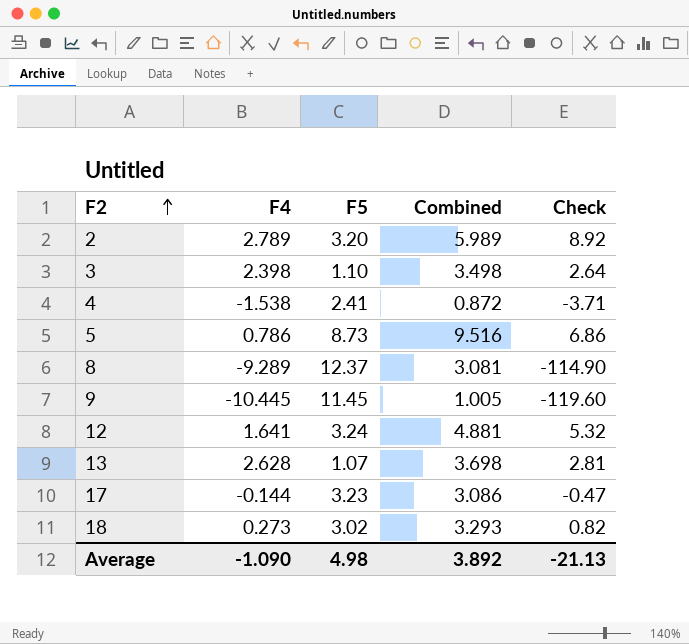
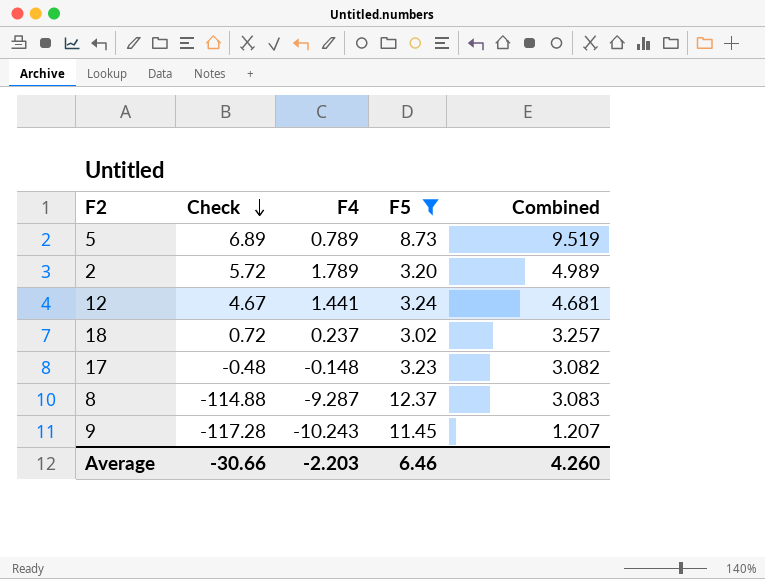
filter: none -> F5 >= 3.02
row order: F2 ascending -> Check descending
column Check | position: 5 -> 2
5 | Check: 6.86 -> 6.89
5 | F4: 0.786 -> 0.789
5 | Combined: 9.516 -> 9.519
2 | Check: 8.92 -> 5.72
2 | F4: 2.789 -> 1.789
2 | Combined: 5.989 -> 4.989
12 | Check: 5.32 -> 4.67
12 | F4: 1.641 -> 1.441
12 | Combined: 4.881 -> 4.681
18 | Check: 0.82 -> 0.72
18 | F4: 0.273 -> 0.237
18 | Combined: 3.293 -> 3.257
17 | Check: -0.47 -> -0.48
17 | F4: -0.144 -> -0.148
17 | Combined: 3.086 -> 3.082
8 | Check: -114.90 -> -114.88
8 | F4: -9.289 -> -9.287
8 | Combined: 3.081 -> 3.083
9 | Check: -119.60 -> -117.28
9 | F4: -10.445 -> -10.243
9 | Combined: 1.005 -> 1.207
Average | Check: -21.13 -> -30.66
Average | F4: -1.090 -> -2.203
Average | F5: 4.98 -> 6.46
Average | Combined: 3.892 -> 4.260

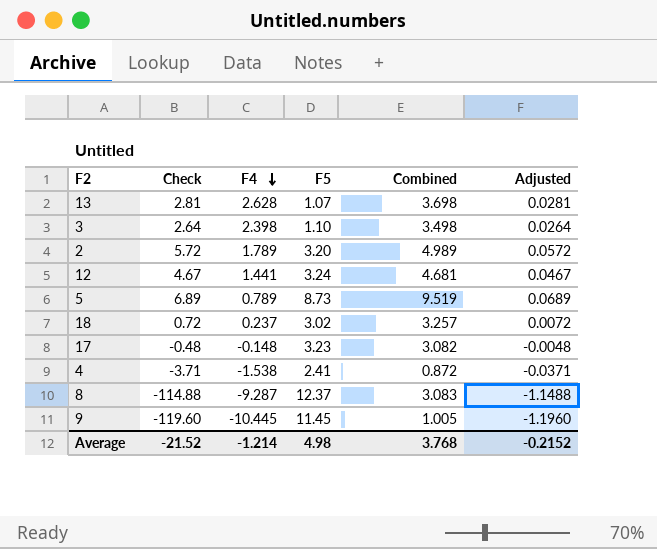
filter: F5 >= 3.02 -> none
row order: Check descending -> F4 descending
column Adjusted | formula: none -> [Check] * 0.01
9 | Check: -117.28 -> -119.60
9 | F4: -10.243 -> -10.445
9 | Combined: 1.207 -> 1.005
Average | Check: -30.66 -> -21.52
Average | F4: -2.203 -> -1.214
Average | F5: 6.46 -> 4.98
Average | Combined: 4.260 -> 3.768

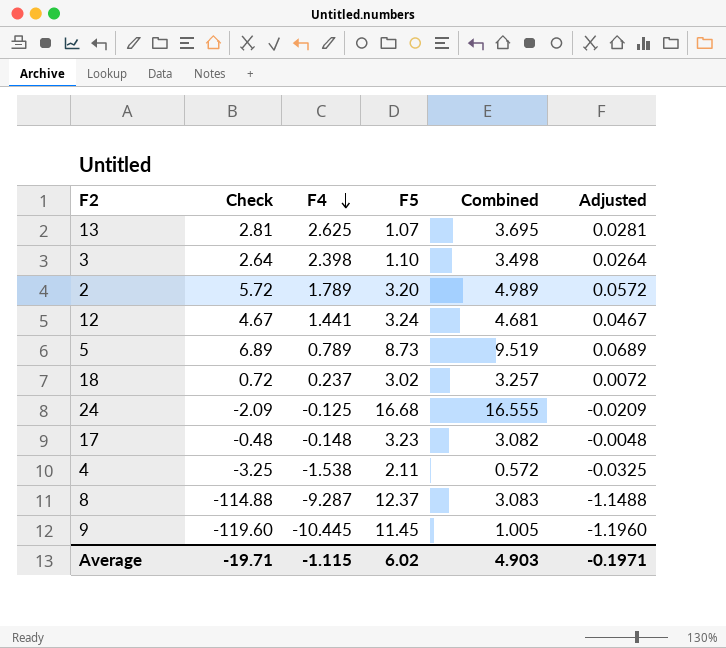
13 | F4: 2.628 -> 2.625
13 | Combined: 3.698 -> 3.695
row 24: none -> -2.09 | -0.125 | 16.68 | 16.555 | -0.0209
4 | Check: -3.71 -> -3.25
4 | F5: 2.41 -> 2.11
4 | Combined: 0.872 -> 0.572
4 | Adjusted: -0.0371 -> -0.0325
Average | Check: -21.52 -> -19.71
Average | F4: -1.214 -> -1.115
Average | F5: 4.98 -> 6.02
Average | Combined: 3.768 -> 4.903
Average | Adjusted: -0.2152 -> -0.1971

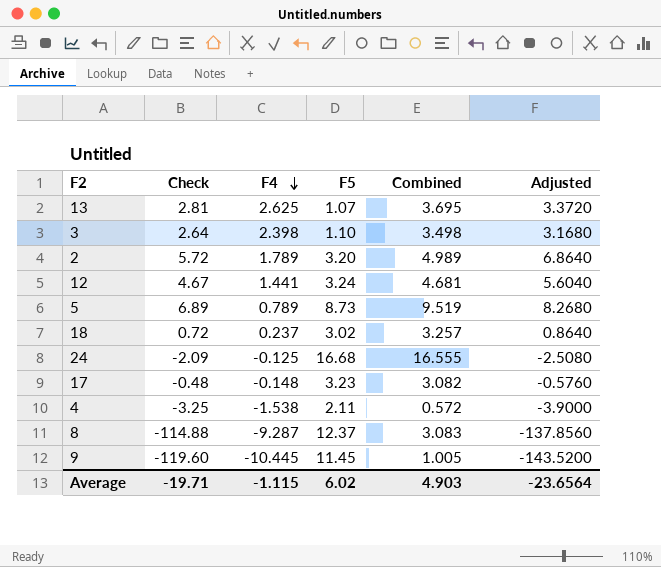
column Adjusted | formula: [Check] * 0.01 -> [Check] * 1.2
Average | Adjusted: -0.1971 -> -23.6564

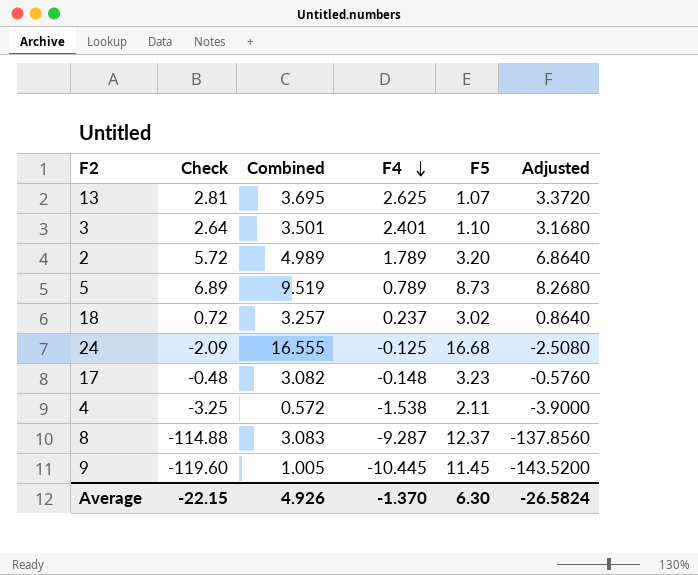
column Combined | position: 5 -> 3
row 12: 4.67 | 1.441 | 3.24 | 4.681 | 5.6040 -> none
3 | Combined: 3.498 -> 3.501
3 | F4: 2.398 -> 2.401
Average | Check: -19.71 -> -22.15
Average | Combined: 4.903 -> 4.926
Average | F4: -1.115 -> -1.370
Average | F5: 6.02 -> 6.30
Average | Adjusted: -23.6564 -> -26.5824

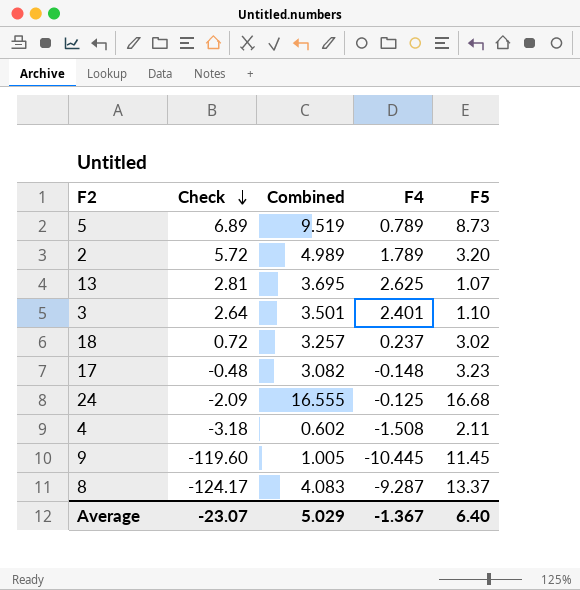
row order: F4 descending -> Check descending
column Adjusted | formula: [Check] * 1.2 -> none
4 | Check: -3.25 -> -3.18
4 | Combined: 0.572 -> 0.602
4 | F4: -1.538 -> -1.508
8 | Check: -114.88 -> -124.17
8 | Combined: 3.083 -> 4.083
8 | F5: 12.37 -> 13.37
Average | Check: -22.15 -> -23.07
Average | Combined: 4.926 -> 5.029
Average | F4: -1.370 -> -1.367
Average | F5: 6.30 -> 6.40

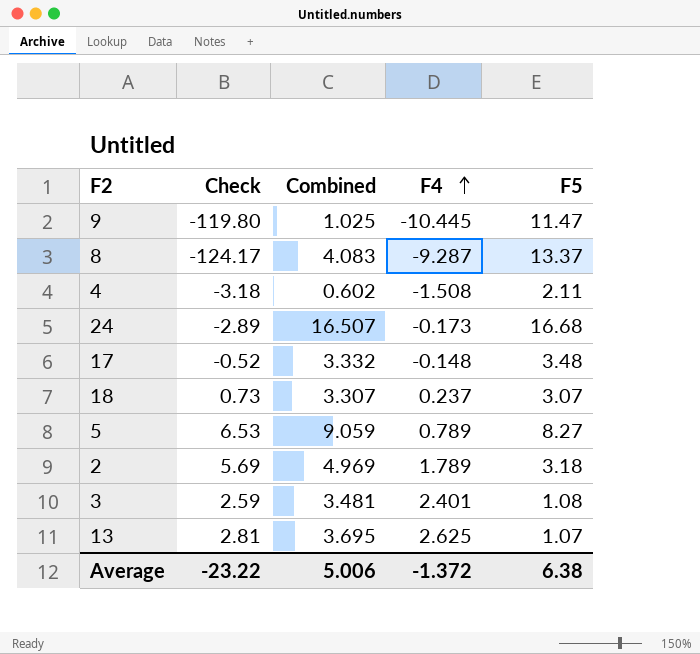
row order: Check descending -> F4 ascending
9 | Check: -119.60 -> -119.80
9 | Combined: 1.005 -> 1.025
9 | F5: 11.45 -> 11.47
24 | Check: -2.09 -> -2.89
24 | Combined: 16.555 -> 16.507
24 | F4: -0.125 -> -0.173
17 | Check: -0.48 -> -0.52
17 | Combined: 3.082 -> 3.332
17 | F5: 3.23 -> 3.48
18 | Check: 0.72 -> 0.73
18 | Combined: 3.257 -> 3.307
18 | F5: 3.02 -> 3.07
5 | Check: 6.89 -> 6.53
5 | Combined: 9.519 -> 9.059
5 | F5: 8.73 -> 8.27
2 | Check: 5.72 -> 5.69
2 | Combined: 4.989 -> 4.969
2 | F5: 3.20 -> 3.18
3 | Check: 2.64 -> 2.59
3 | Combined: 3.501 -> 3.481
3 | F5: 1.10 -> 1.08
Average | Check: -23.07 -> -23.22
Average | Combined: 5.029 -> 5.006
Average | F4: -1.367 -> -1.372
Average | F5: 6.40 -> 6.38

